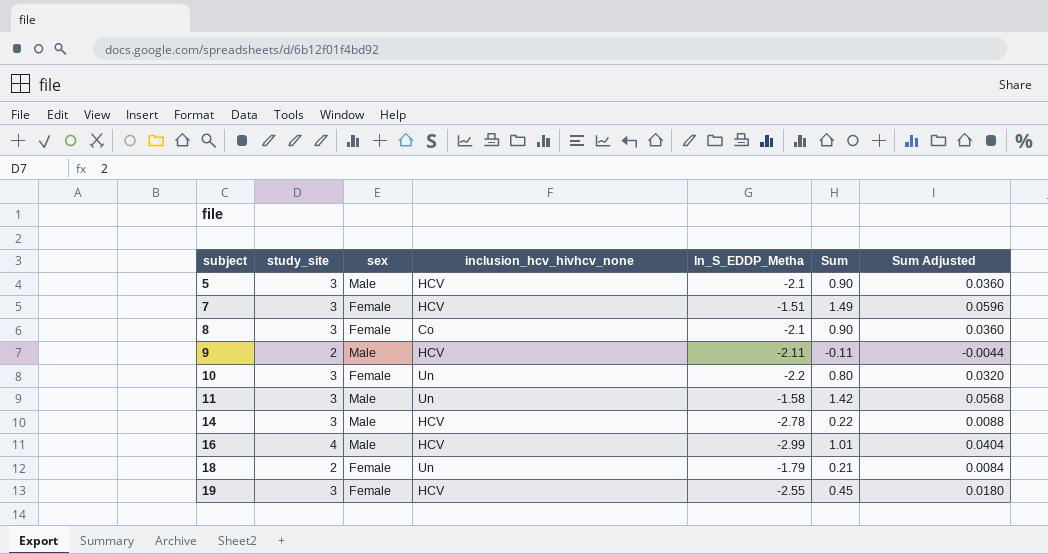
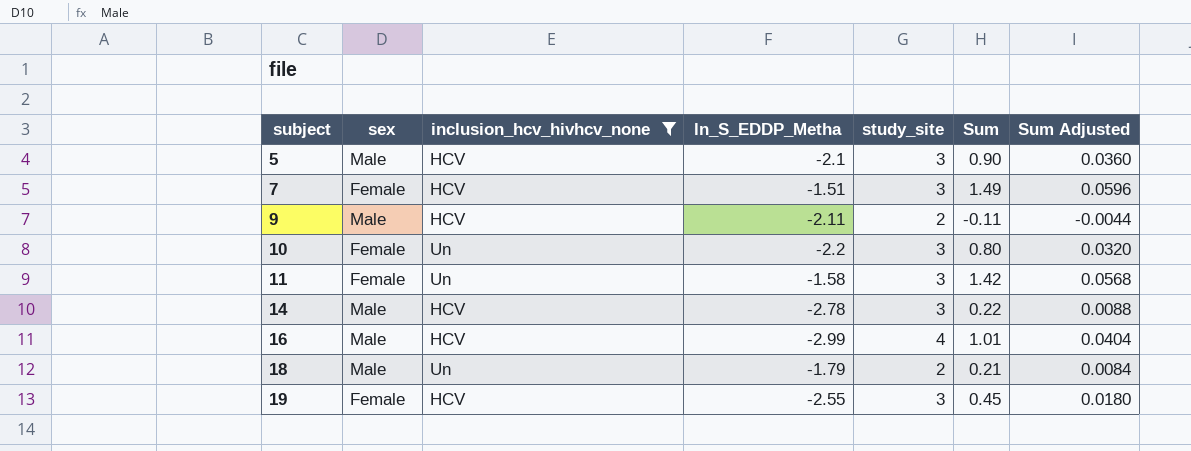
filter: none -> inclusion_hcv_hivhcv_none != Co
column study_site | position: 2 -> 5
11 | sex: Male -> Female
18 | sex: Female -> Male

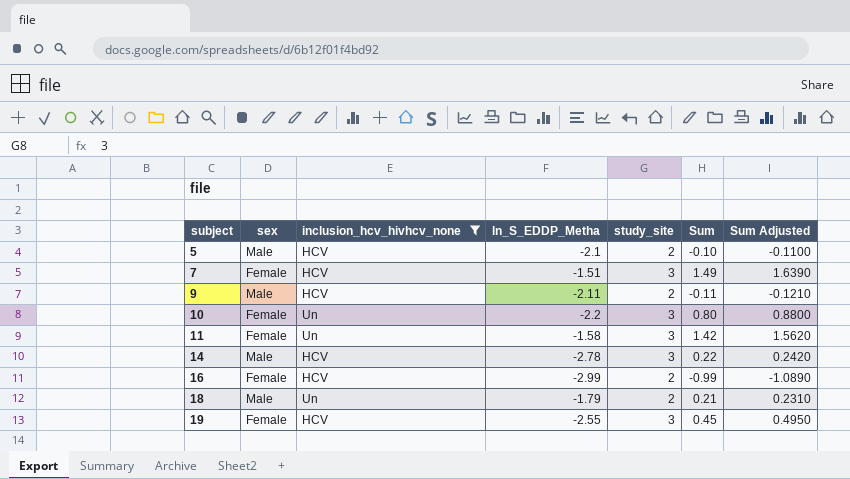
column Sum Adjusted | formula: [Sum] * 0.04 -> [Sum] * 1.1
5 | study_site: 3 -> 2
5 | Sum: 0.90 -> -0.10
16 | sex: Male -> Female
16 | study_site: 4 -> 2
16 | Sum: 1.01 -> -0.99

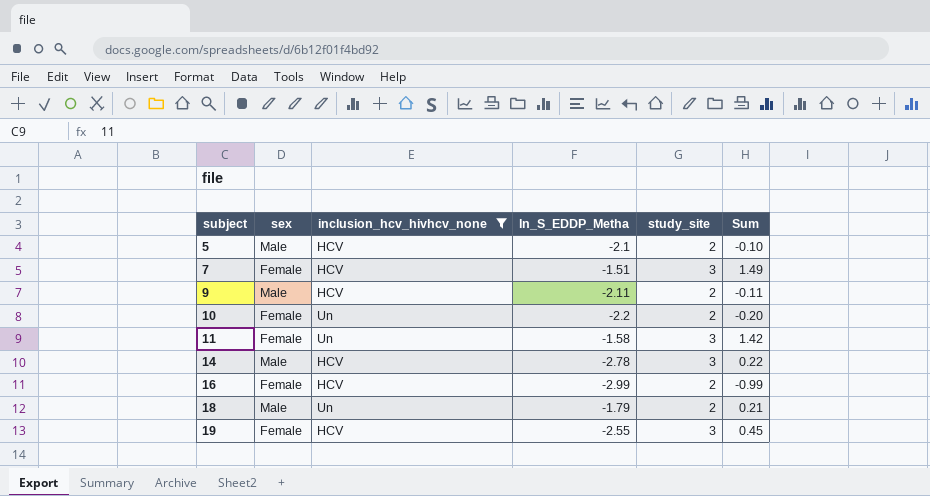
column Sum Adjusted | formula: [Sum] * 1.1 -> none
10 | study_site: 3 -> 2
10 | Sum: 0.80 -> -0.20

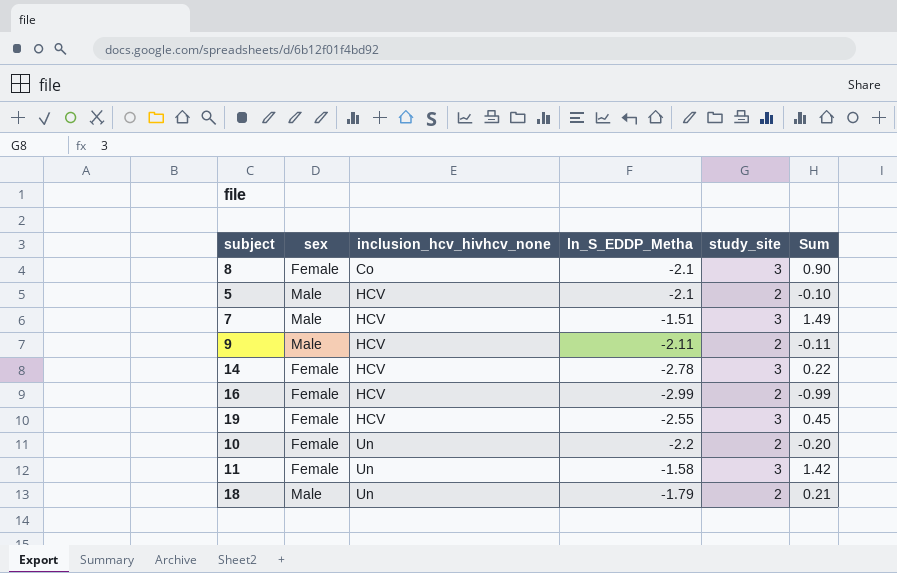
filter: inclusion_hcv_hivhcv_none != Co -> none
row order: subject ascending -> inclusion_hcv_hivhcv_none ascending
7 | sex: Female -> Male
14 | sex: Male -> Female

